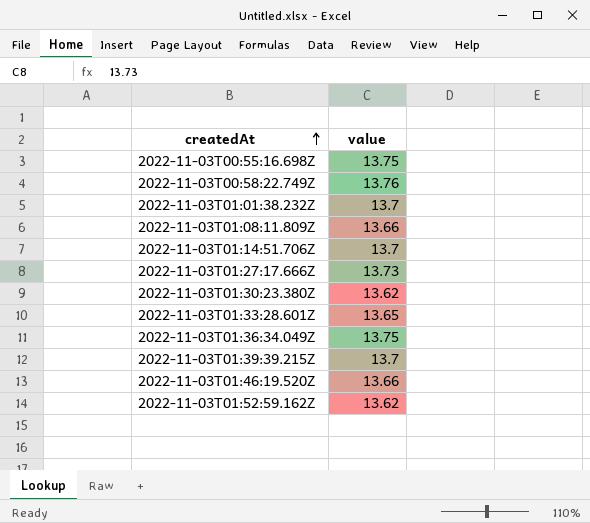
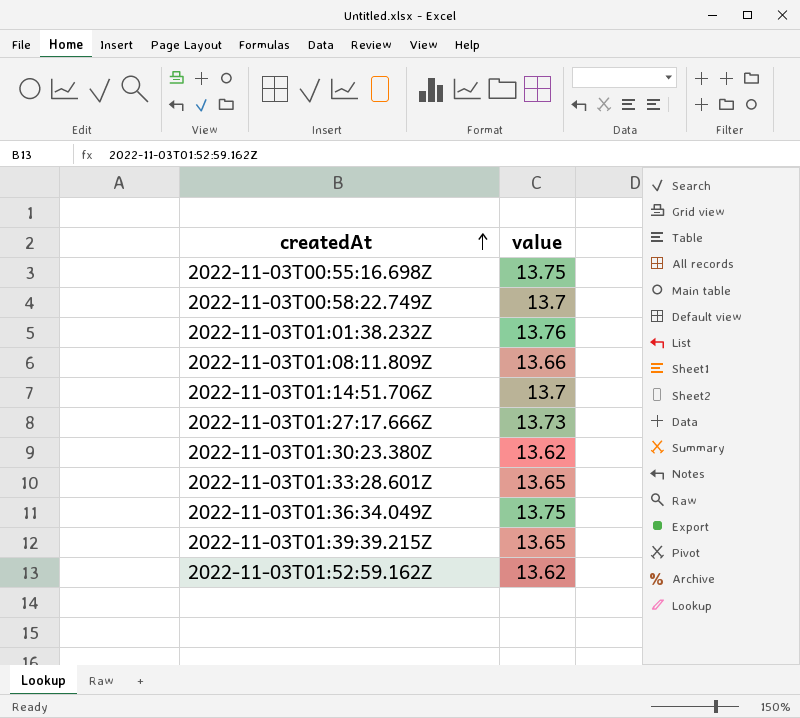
row 2022-11-03T01:46:19.520Z: 13.66 -> none
2022-11-03T00:58:22.749Z | value: 13.76 -> 13.7
2022-11-03T01:01:38.232Z | value: 13.7 -> 13.76
2022-11-03T01:39:39.215Z | value: 13.7 -> 13.65

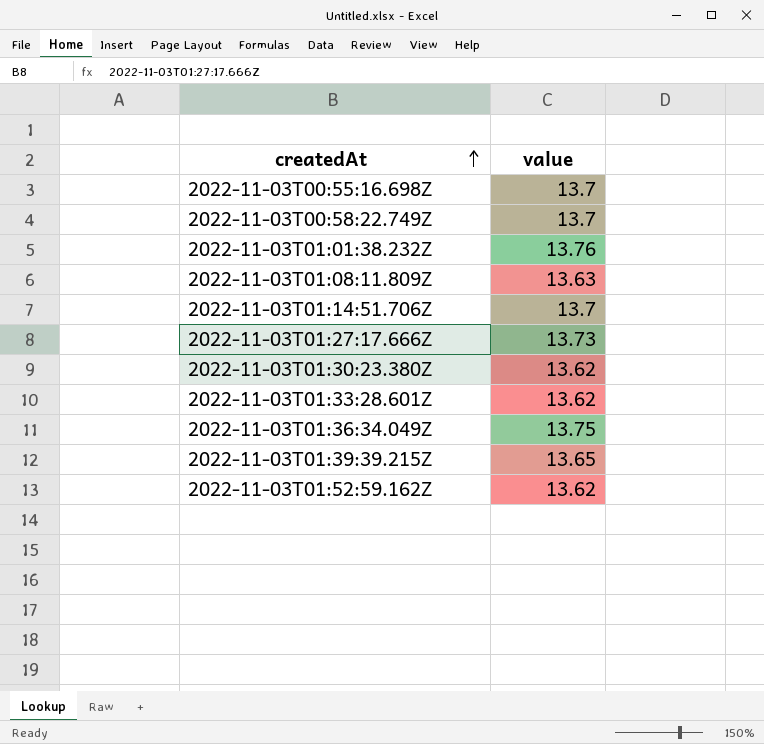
2022-11-03T00:55:16.698Z | value: 13.75 -> 13.7
2022-11-03T01:08:11.809Z | value: 13.66 -> 13.63
2022-11-03T01:33:28.601Z | value: 13.65 -> 13.62

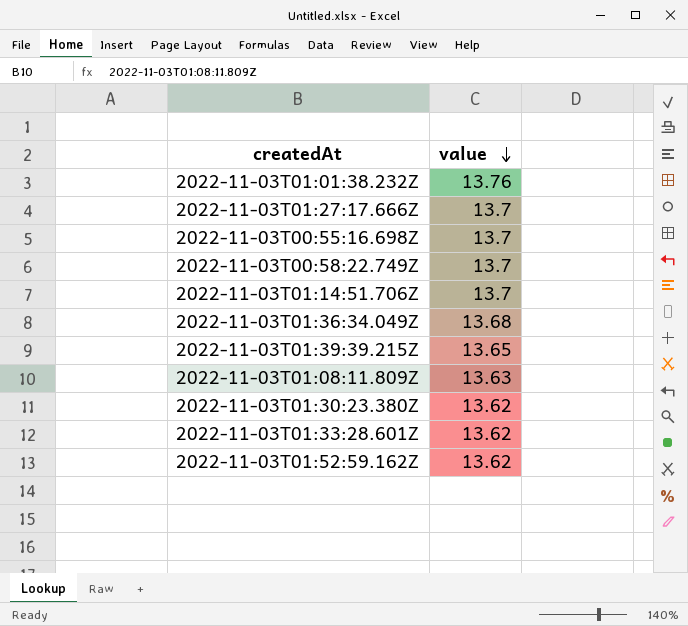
row order: createdAt ascending -> value descending
2022-11-03T01:27:17.666Z | value: 13.73 -> 13.7
2022-11-03T01:36:34.049Z | value: 13.75 -> 13.68

